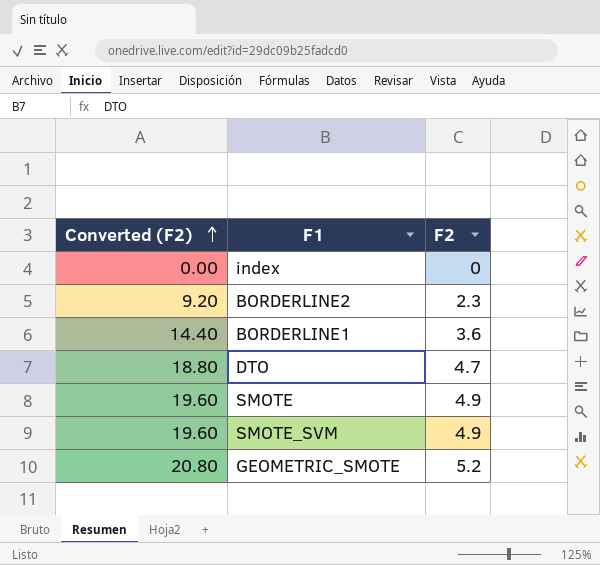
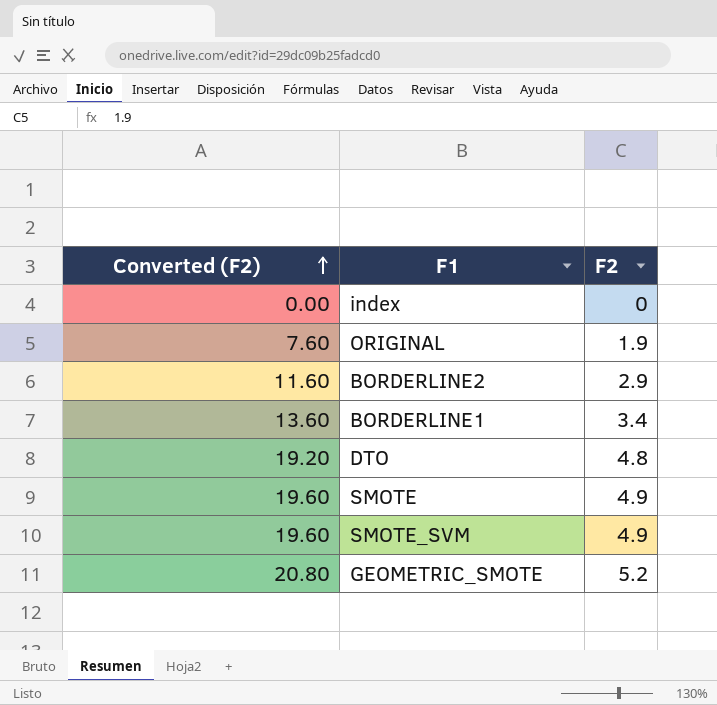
row ORIGINAL: none -> 7.60 | 1.9
BORDERLINE2 | Converted (F2): 9.20 -> 11.60
BORDERLINE2 | F2: 2.3 -> 2.9
BORDERLINE1 | Converted (F2): 14.40 -> 13.60
BORDERLINE1 | F2: 3.6 -> 3.4
DTO | Converted (F2): 18.80 -> 19.20
DTO | F2: 4.7 -> 4.8

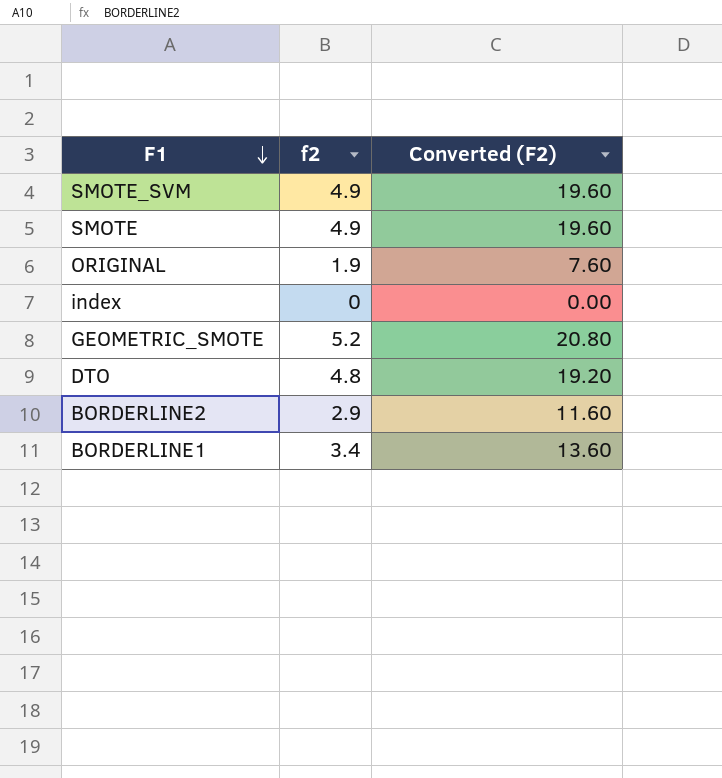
row order: Converted (F2) ascending -> F1 descending
column name: F2 -> f2
column Converted (F2) | position: 1 -> 3

